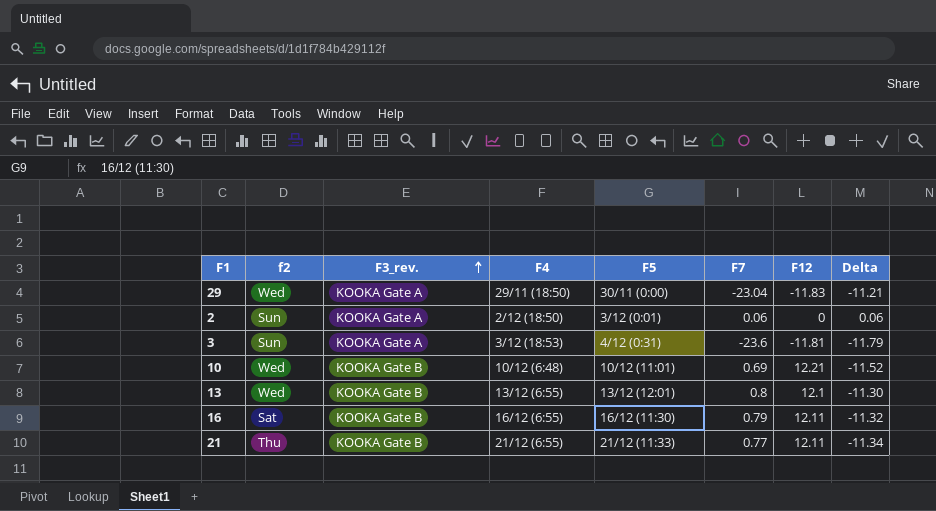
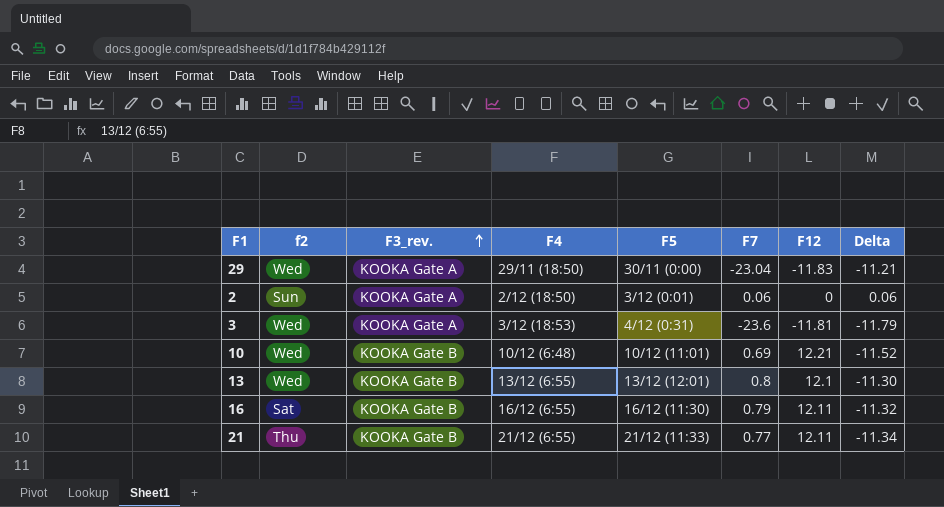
3 | f2: Sun -> Wed

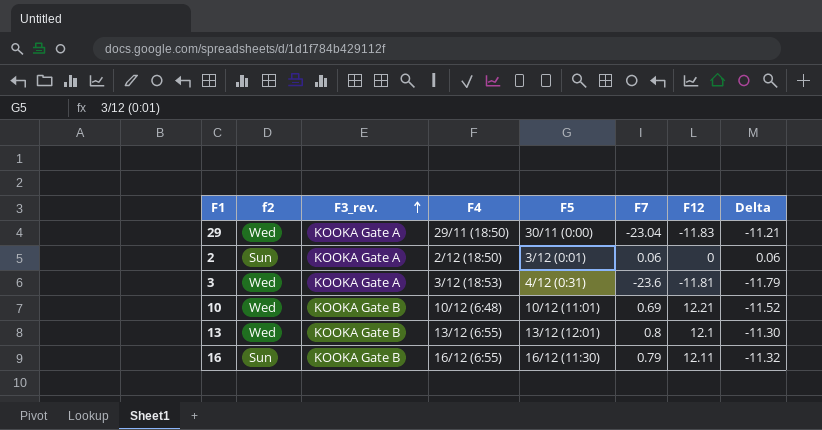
row 21: Thu | KOOKA Gate B | 21/12 (6:55) | 21/12 (11:33) | 0.77 | 12.11 | -11.34 -> none
16 | f2: Sat -> Sun

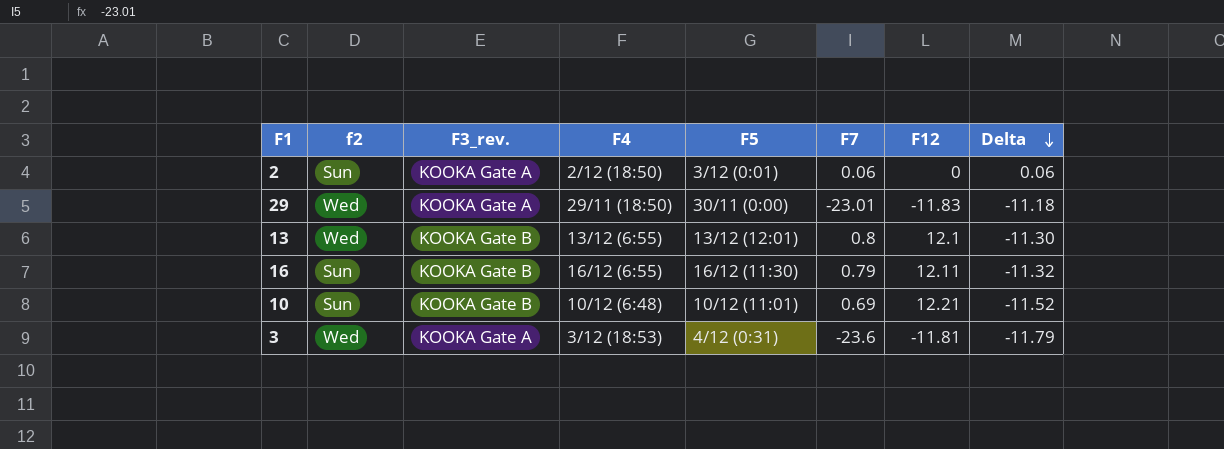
row order: F3_rev. ascending -> Delta descending
29 | F7: -23.04 -> -23.01
29 | Delta: -11.21 -> -11.18
10 | f2: Wed -> Sun

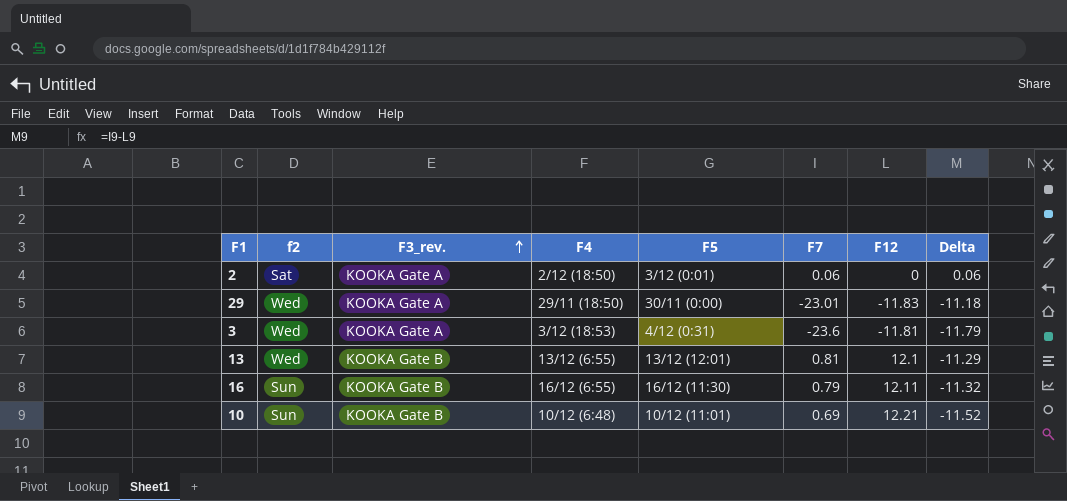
row order: Delta descending -> F3_rev. ascending
2 | f2: Sun -> Sat
13 | F7: 0.8 -> 0.81
13 | Delta: -11.30 -> -11.29

